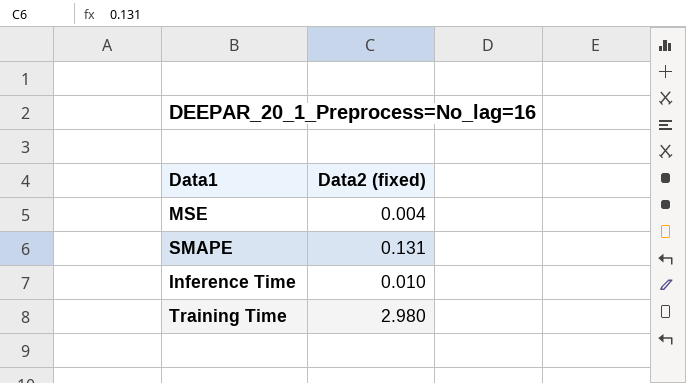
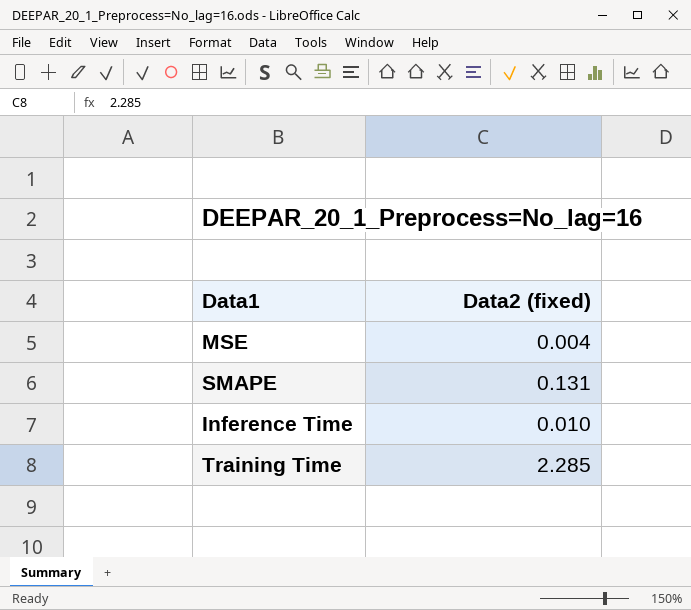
Training Time | Data2 (fixed): 2.980 -> 2.285

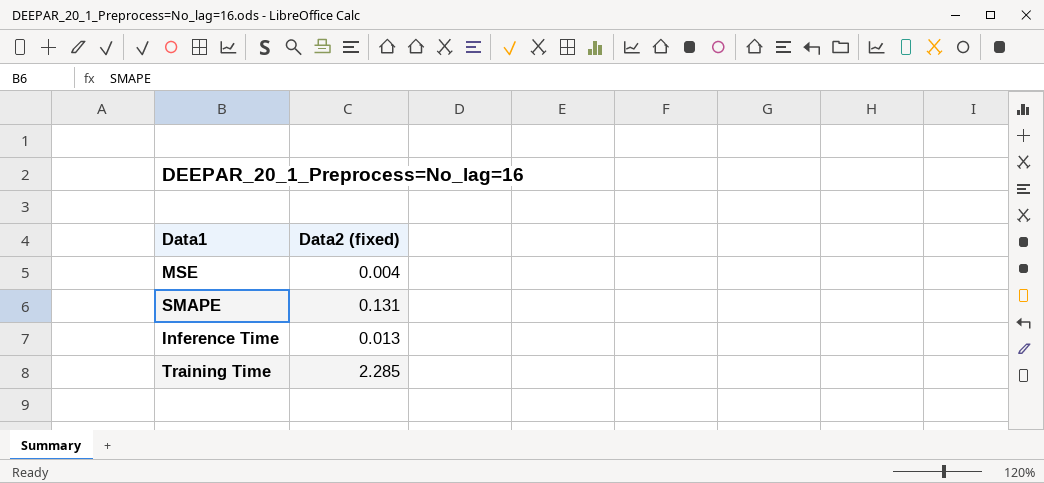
Inference Time | Data2 (fixed): 0.010 -> 0.013

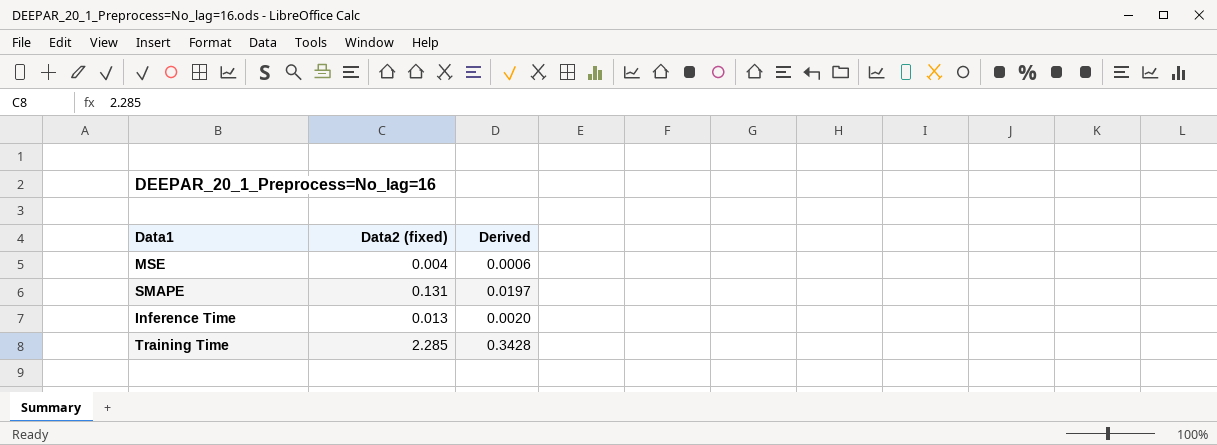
column Derived | formula: none -> [Data2 (fixed)] * 0.15

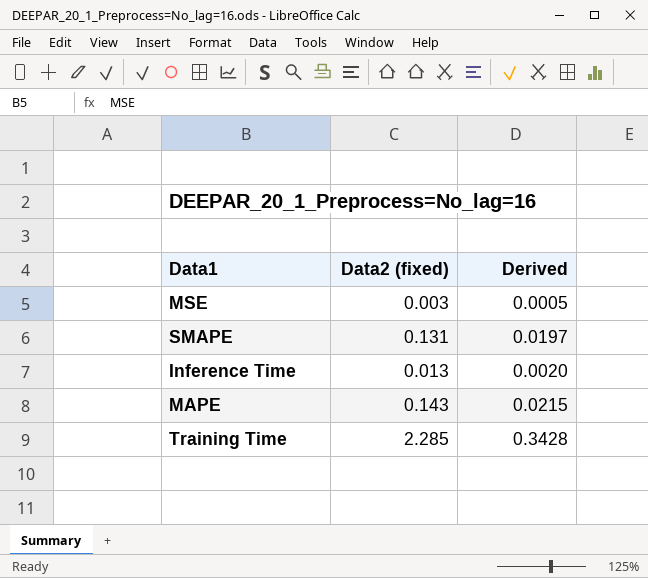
MSE | Data2 (fixed): 0.004 -> 0.003
MSE | Derived: 0.0006 -> 0.0005
row MAPE: none -> 0.143 | 0.0215

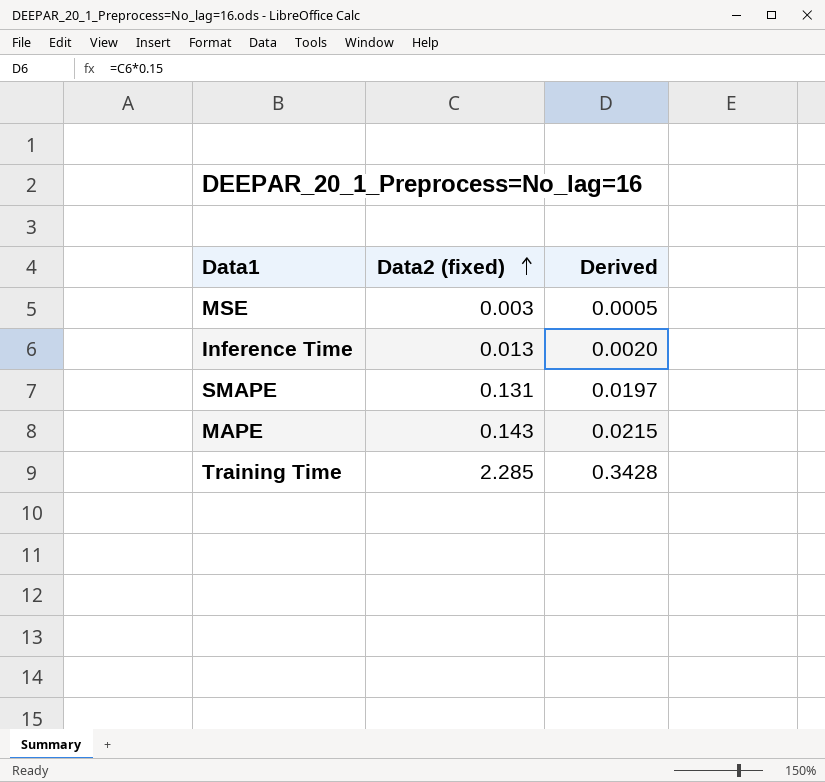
row order: none -> Data2 (fixed) ascending

